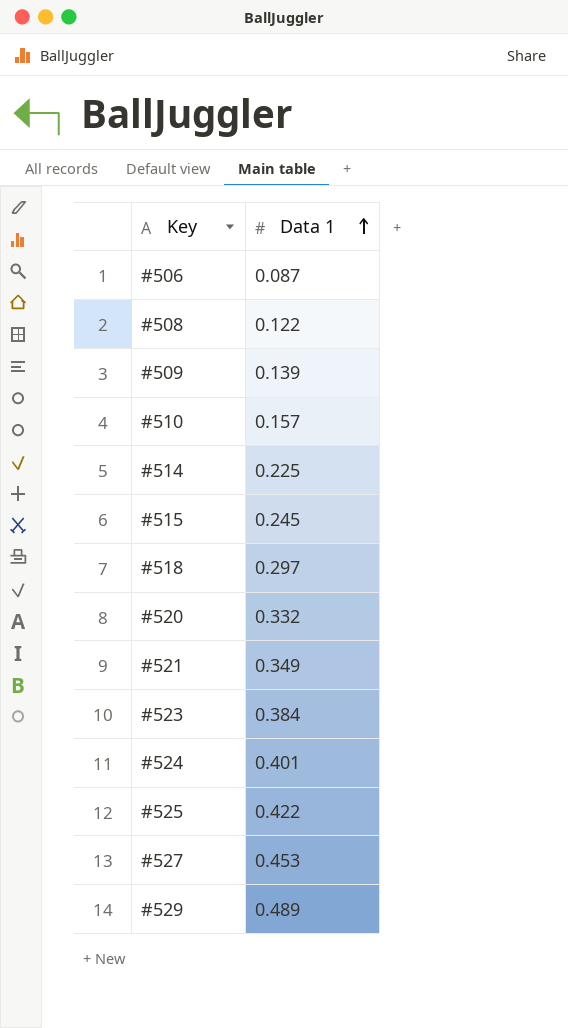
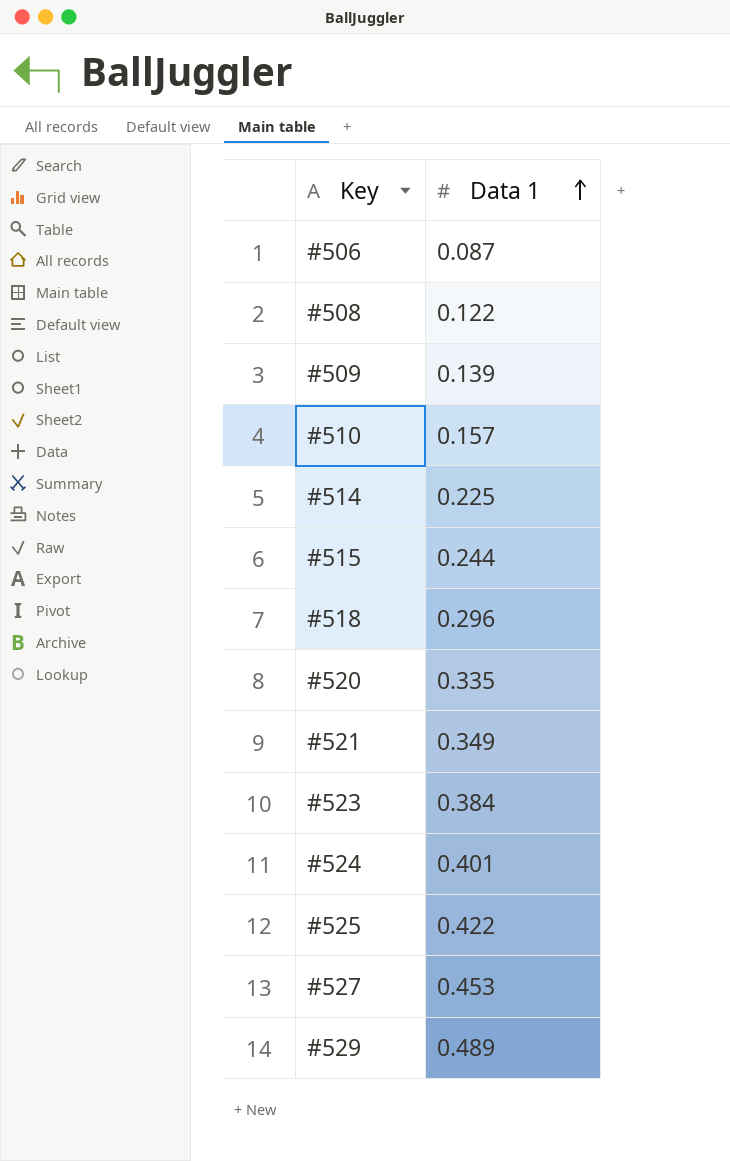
#515 | Data 1: 0.245 -> 0.244
#518 | Data 1: 0.297 -> 0.296
#520 | Data 1: 0.332 -> 0.335

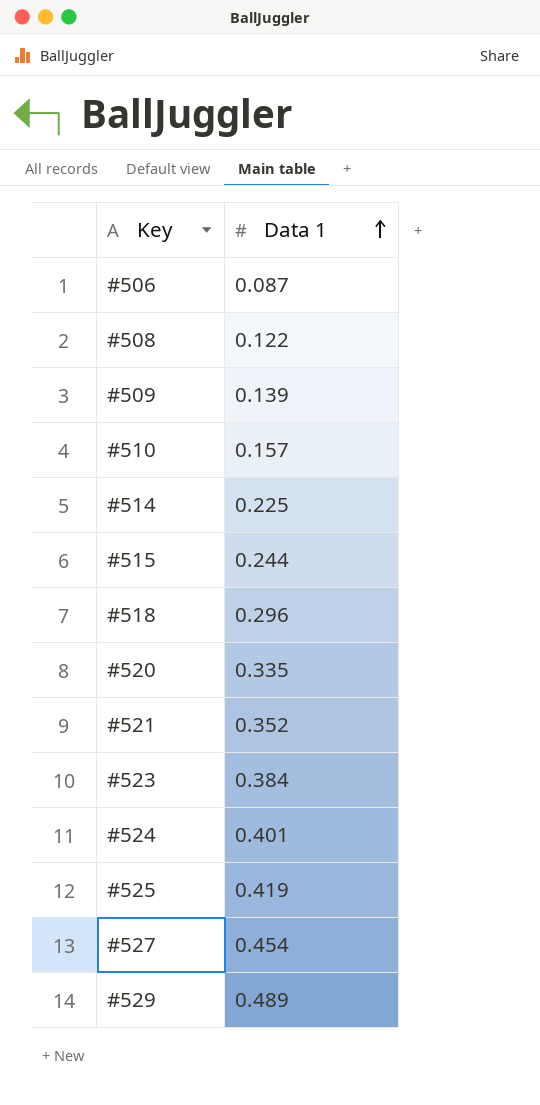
#521 | Data 1: 0.349 -> 0.352
#525 | Data 1: 0.422 -> 0.419
#527 | Data 1: 0.453 -> 0.454

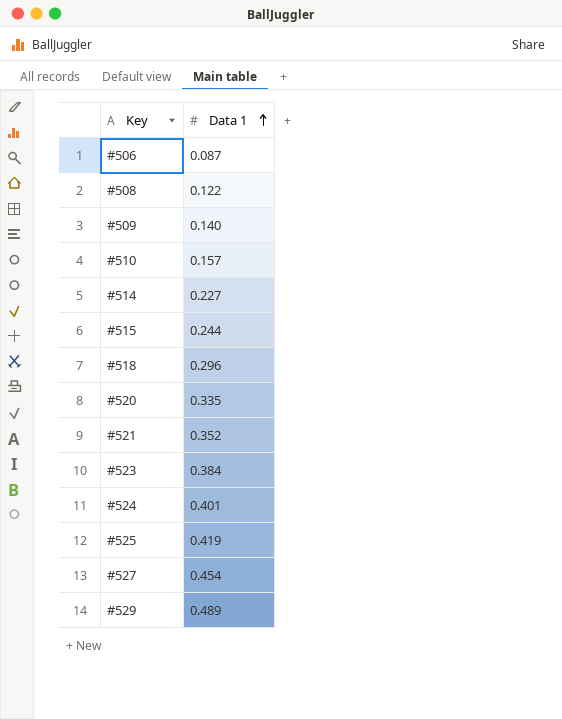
#509 | Data 1: 0.139 -> 0.140
#514 | Data 1: 0.225 -> 0.227

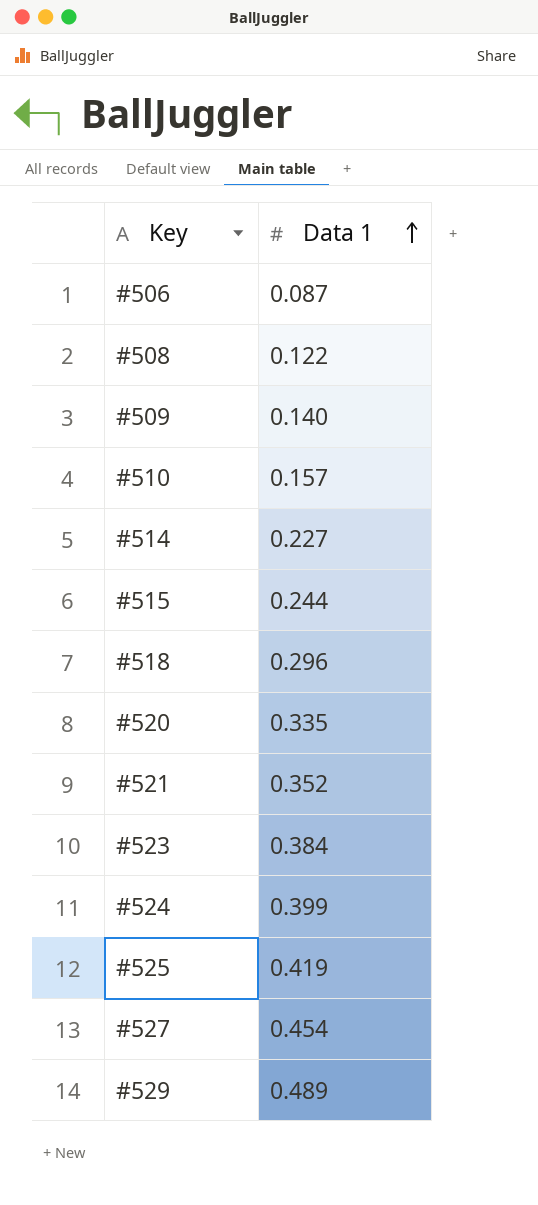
#524 | Data 1: 0.401 -> 0.399

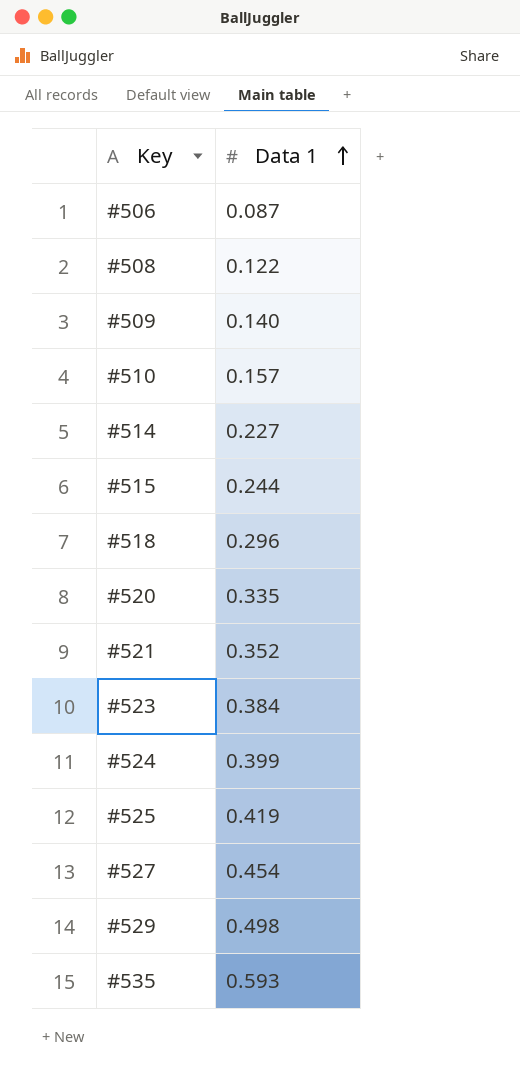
#529 | Data 1: 0.489 -> 0.498
row #535: none -> 0.593

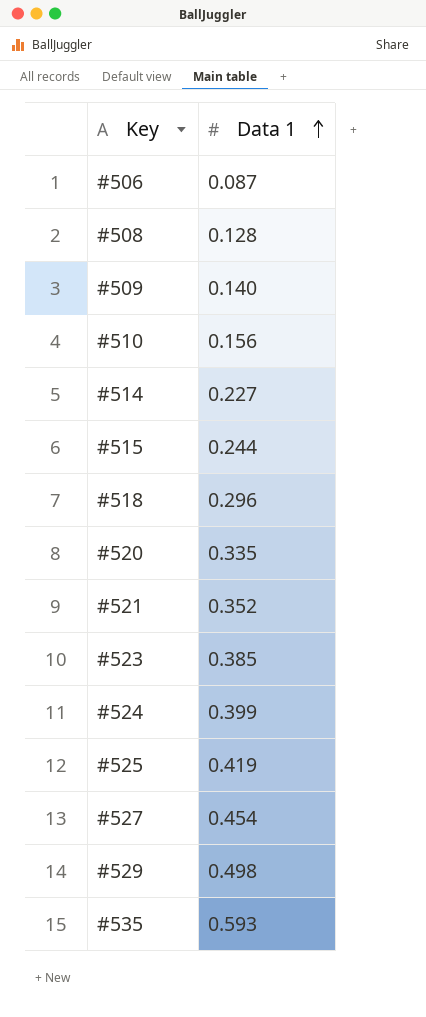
#508 | Data 1: 0.122 -> 0.128
#510 | Data 1: 0.157 -> 0.156
#523 | Data 1: 0.384 -> 0.385

